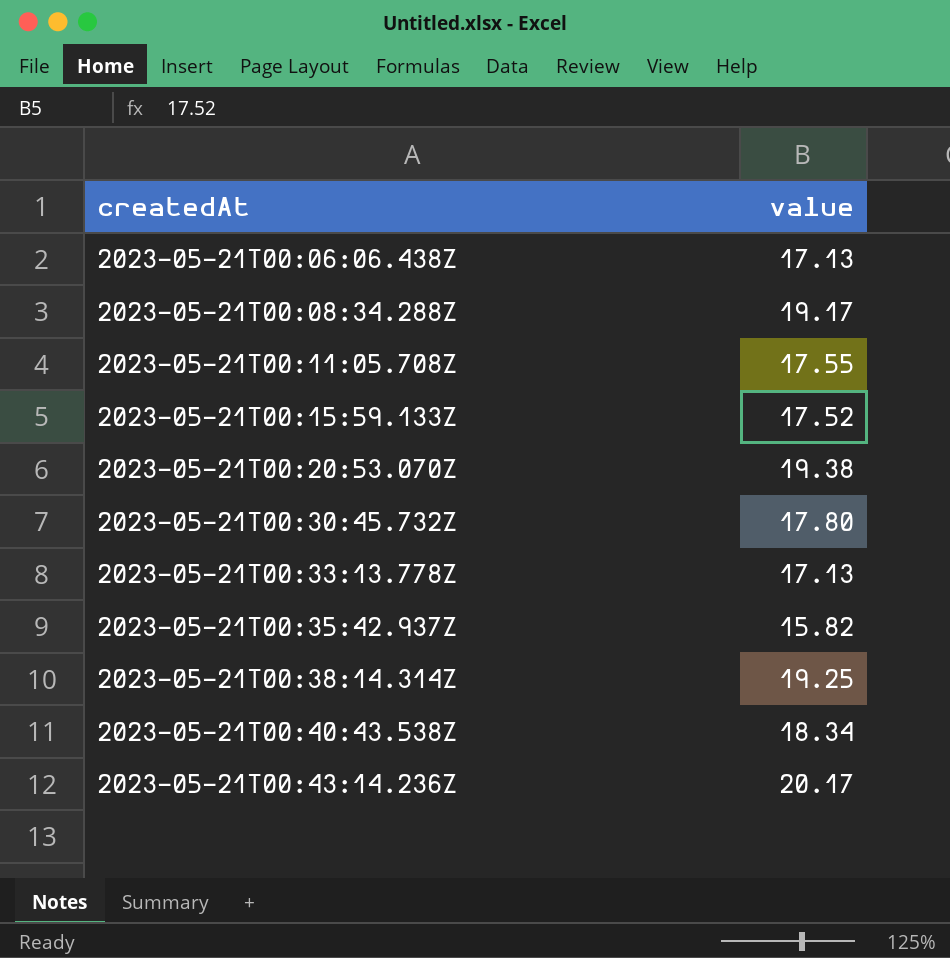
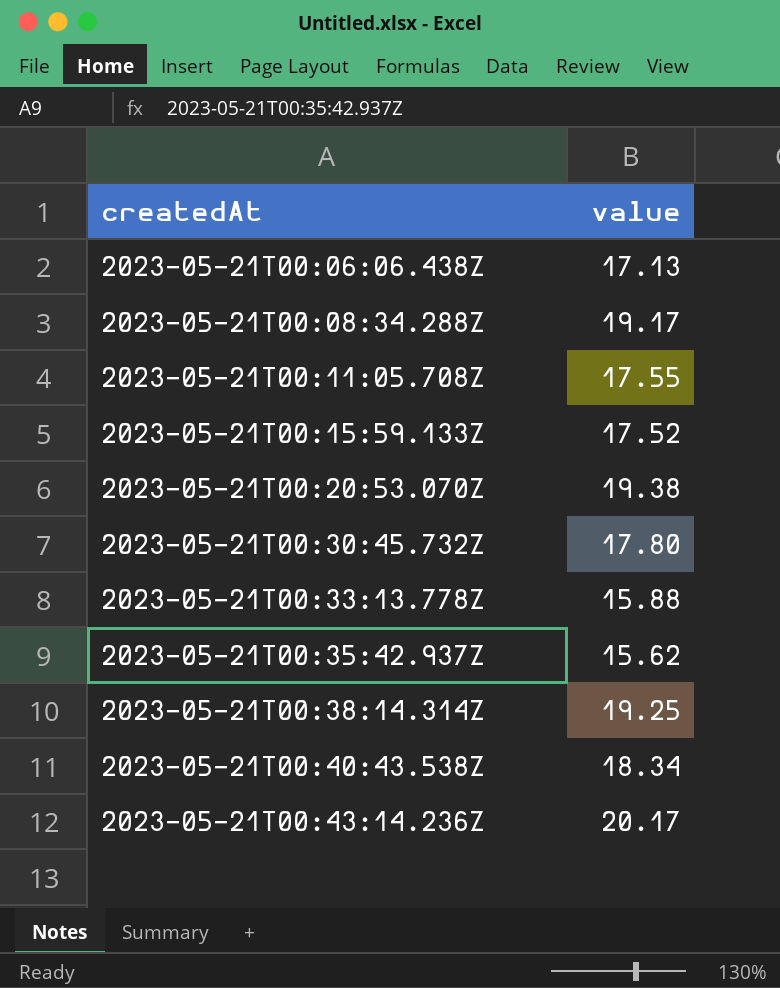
2023-05-21T00:33:13.778Z | value: 17.13 -> 15.88
2023-05-21T00:35:42.937Z | value: 15.82 -> 15.62

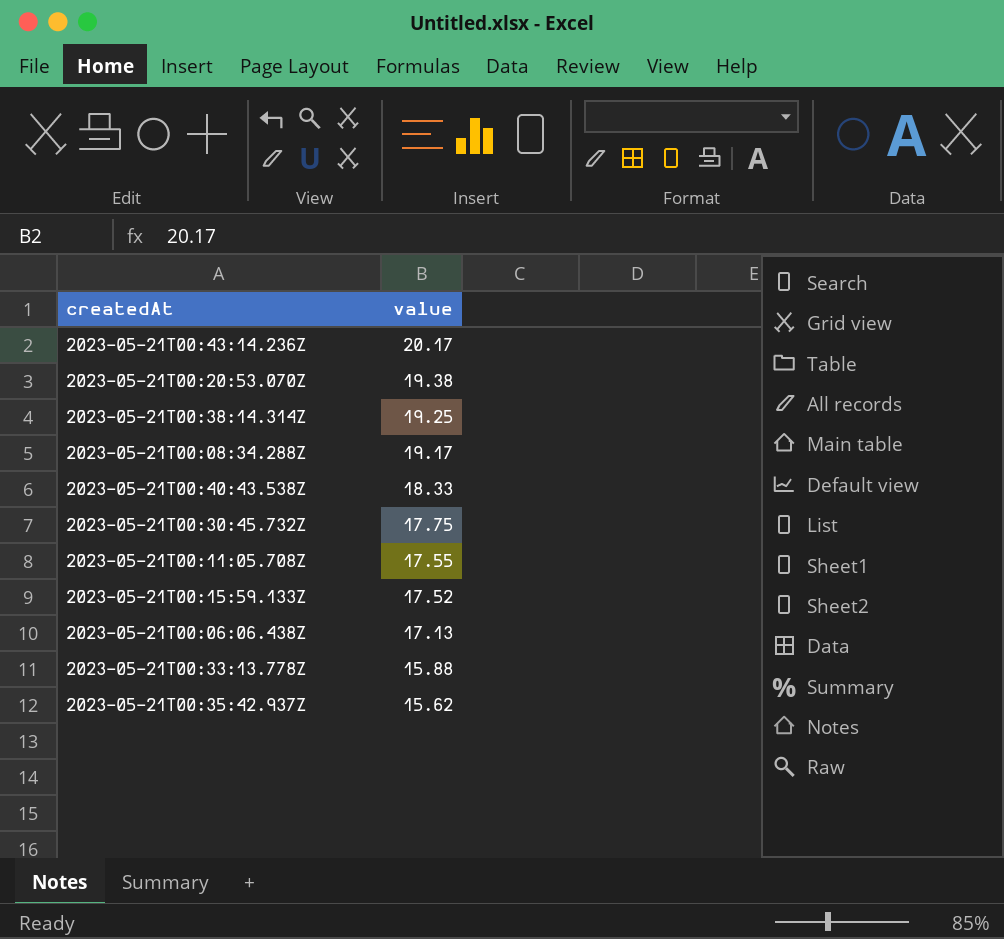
row order: createdAt ascending -> value descending
2023-05-21T00:40:43.538Z | value: 18.34 -> 18.33
2023-05-21T00:30:45.732Z | value: 17.80 -> 17.75

